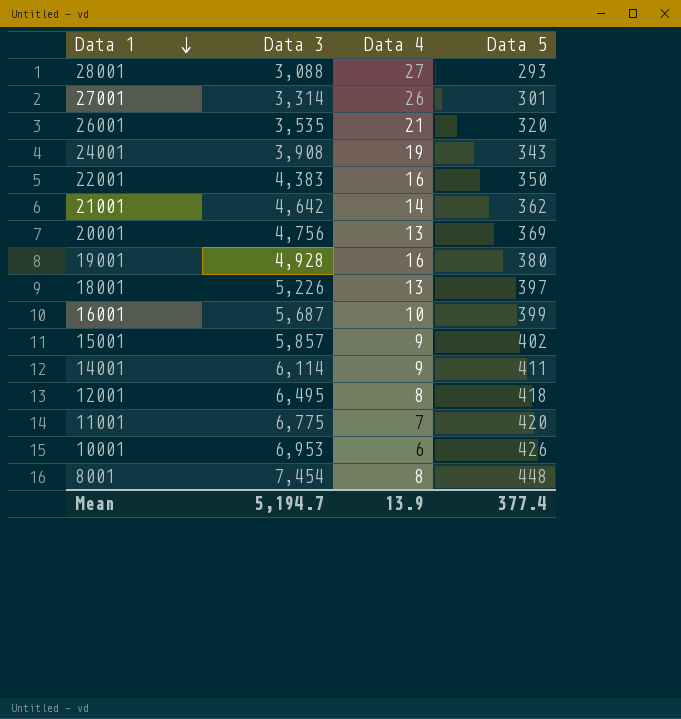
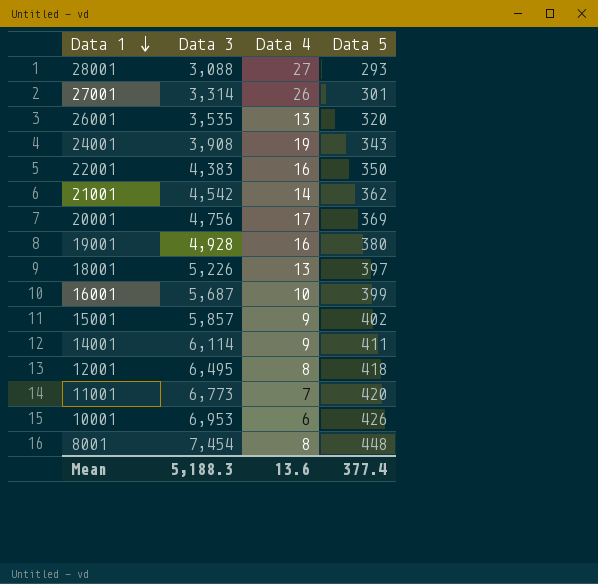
26001 | Data 4: 21 -> 13
21001 | Data 3: 4,642 -> 4,542
20001 | Data 4: 13 -> 17
11001 | Data 3: 6,775 -> 6,773
Mean | Data 3: 5,194.7 -> 5,188.3
Mean | Data 4: 13.9 -> 13.6

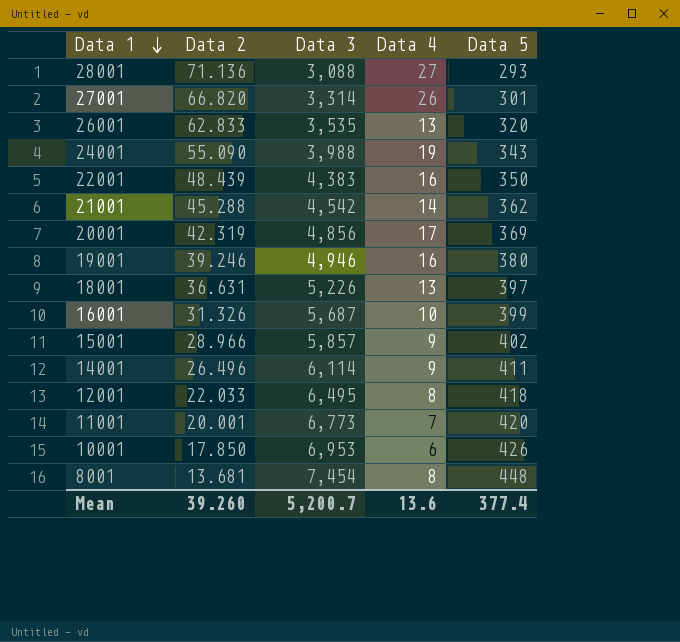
column Data 2 | position: none -> 2
24001 | Data 3: 3,908 -> 3,988
20001 | Data 3: 4,756 -> 4,856
19001 | Data 3: 4,928 -> 4,946
Mean | Data 3: 5,188.3 -> 5,200.7

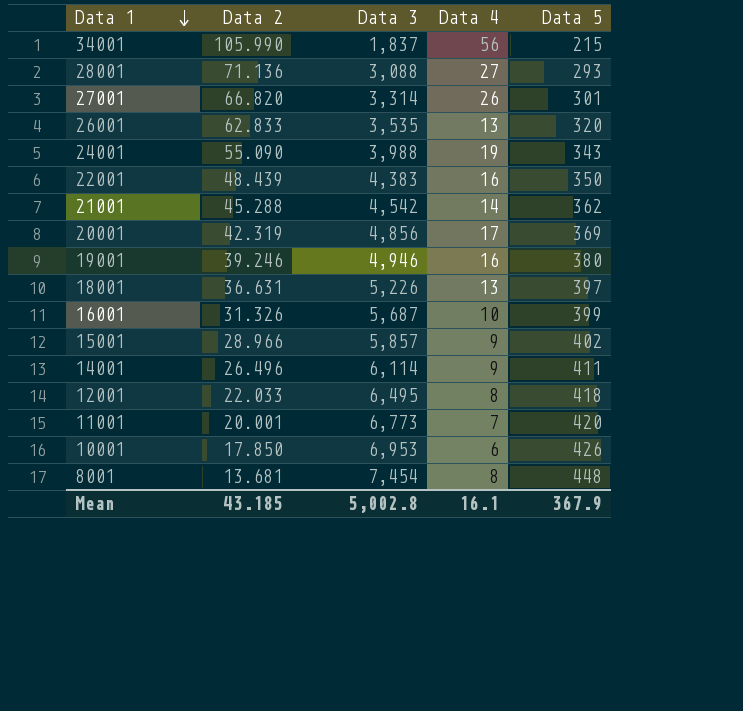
row 34001: none -> 105.990 | 1,837 | 56 | 215
Mean | Data 2: 39.260 -> 43.185
Mean | Data 3: 5,200.7 -> 5,002.8
Mean | Data 4: 13.6 -> 16.1
Mean | Data 5: 377.4 -> 367.9

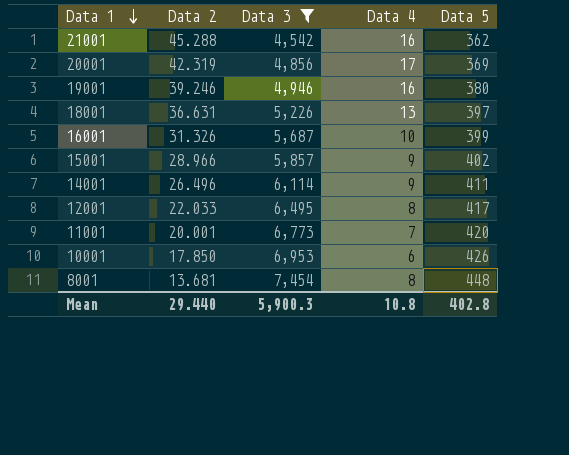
filter: none -> Data 3 >= 4,542
21001 | Data 4: 14 -> 16
12001 | Data 5: 418 -> 417
Mean | Data 2: 43.185 -> 29.440
Mean | Data 3: 5,002.8 -> 5,900.3
Mean | Data 4: 16.1 -> 10.8
Mean | Data 5: 367.9 -> 402.8

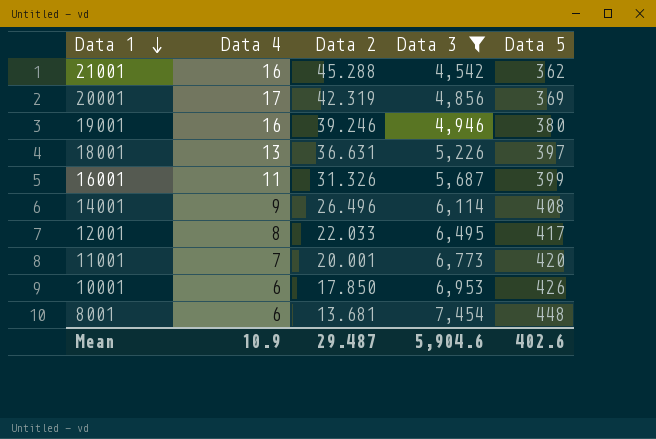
column Data 4 | position: 4 -> 2
row 15001: 28.966 | 5,857 | 9 | 402 -> none
16001 | Data 4: 10 -> 11
14001 | Data 5: 411 -> 408
8001 | Data 4: 8 -> 6
Mean | Data 4: 10.8 -> 10.9
Mean | Data 2: 29.440 -> 29.487
Mean | Data 3: 5,900.3 -> 5,904.6
Mean | Data 5: 402.8 -> 402.6

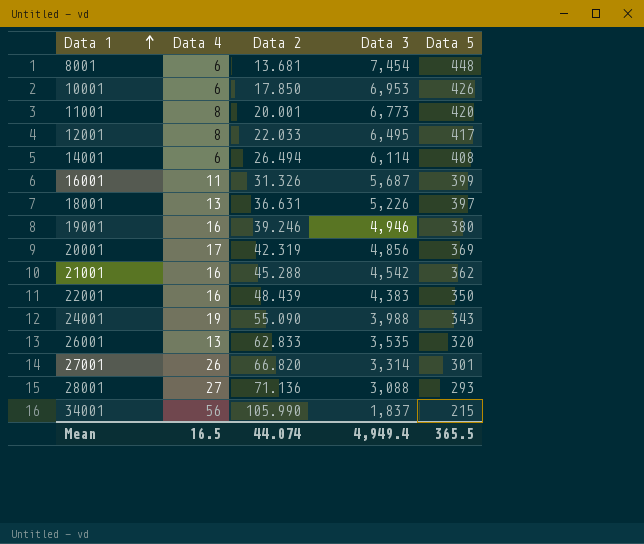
filter: Data 3 >= 4,542 -> none
row order: Data 1 descending -> Data 1 ascending
11001 | Data 4: 7 -> 8
14001 | Data 4: 9 -> 6
14001 | Data 2: 26.496 -> 26.494
Mean | Data 4: 10.9 -> 16.5
Mean | Data 2: 29.487 -> 44.074
Mean | Data 3: 5,904.6 -> 4,949.4
Mean | Data 5: 402.6 -> 365.5

